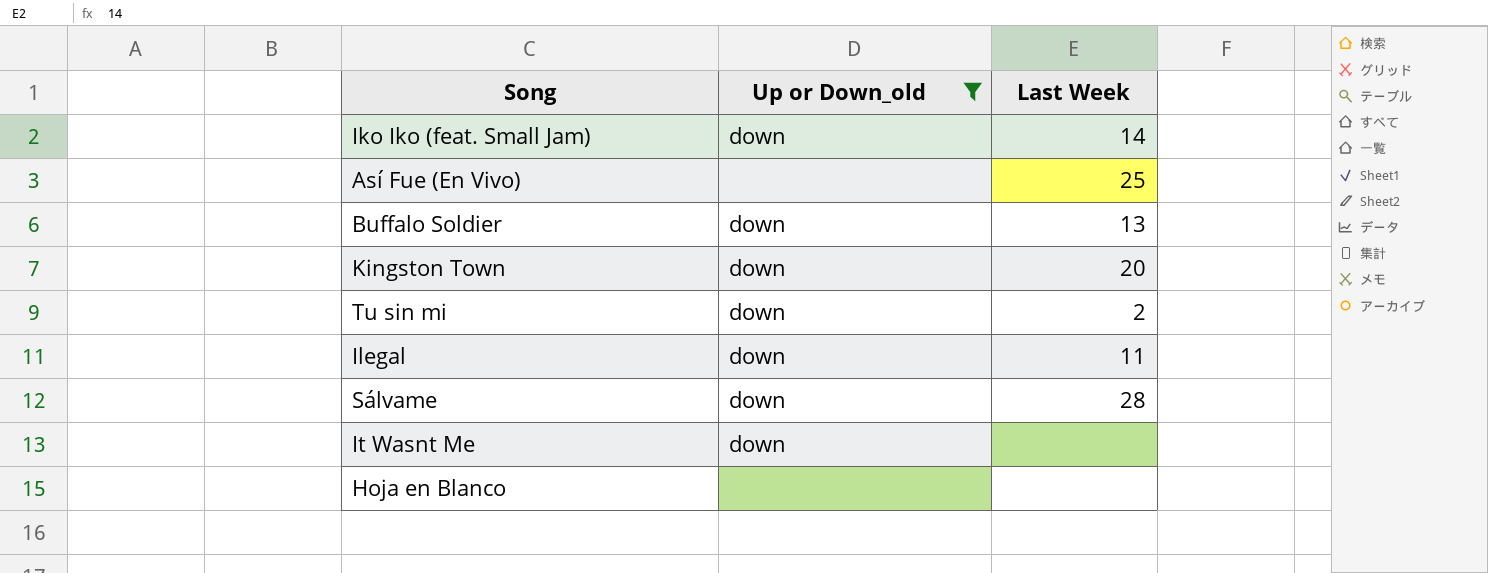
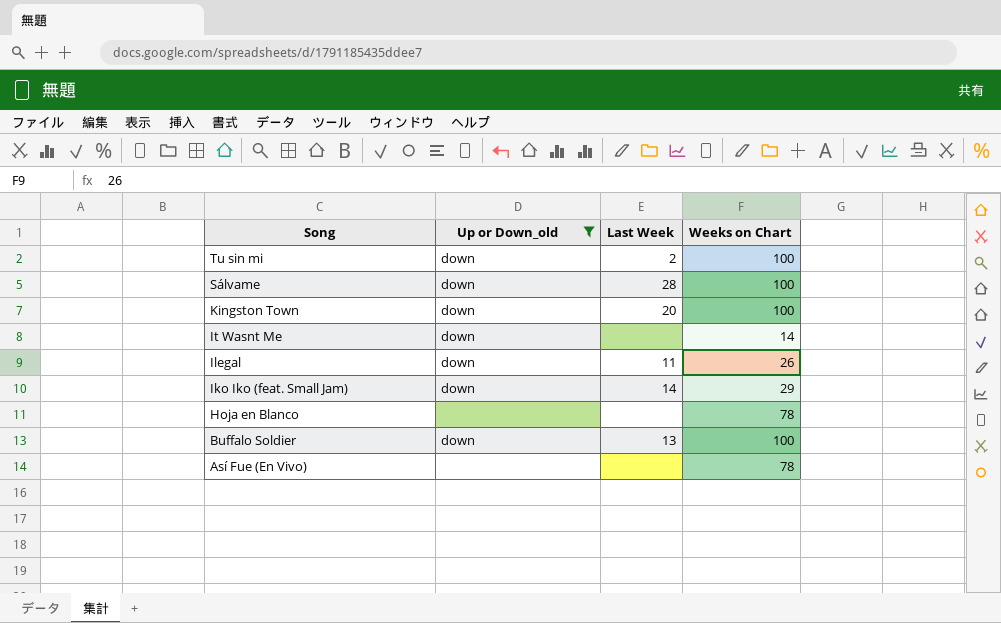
row order: none -> Song descending
column Weeks on Chart | position: none -> 4
Así Fue (En Vivo) | Last Week: 25 -> none

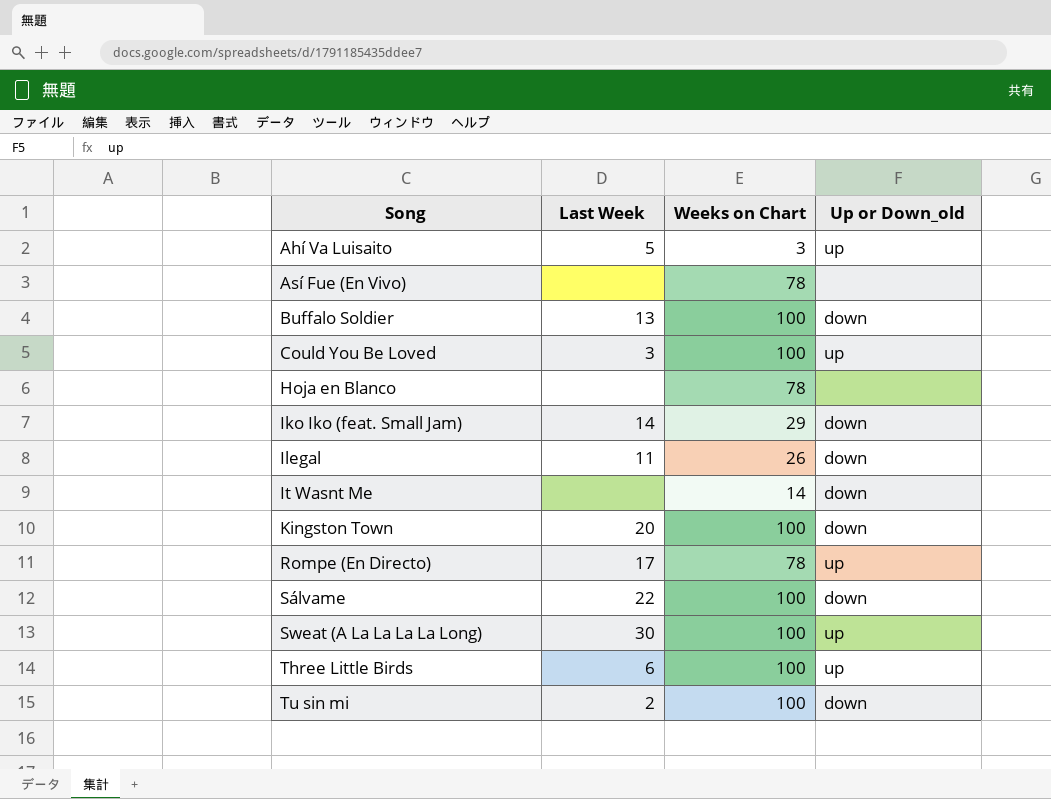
filter: Up or Down_old != up -> none
row order: Song descending -> Song ascending
column Up or Down_old | position: 2 -> 4
Sálvame | Last Week: 28 -> 22

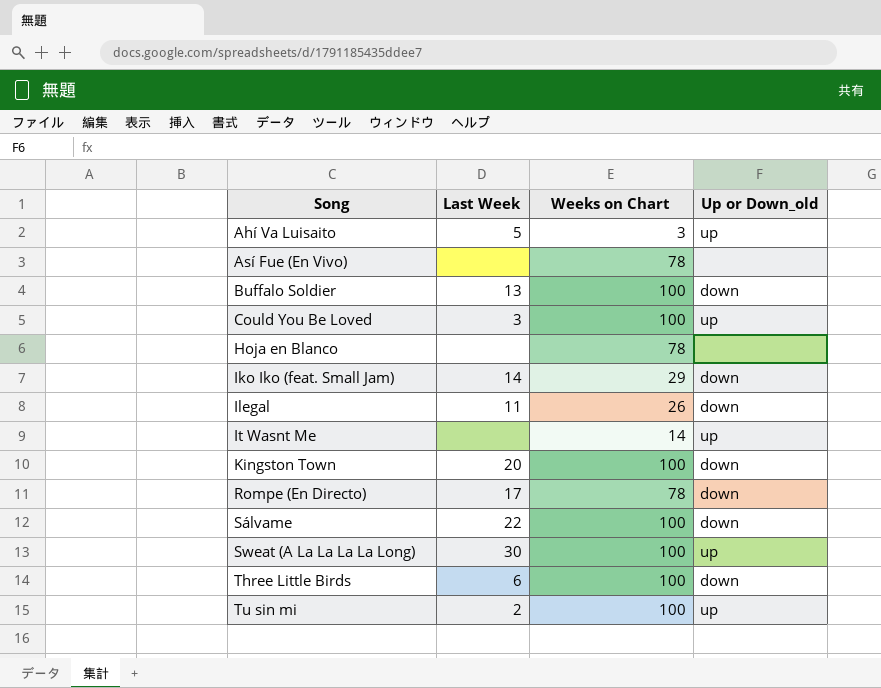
It Wasnt Me | Up or Down_old: down -> up
Rompe (En Directo) | Up or Down_old: up -> down
Three Little Birds | Up or Down_old: up -> down
Tu sin mi | Up or Down_old: down -> up

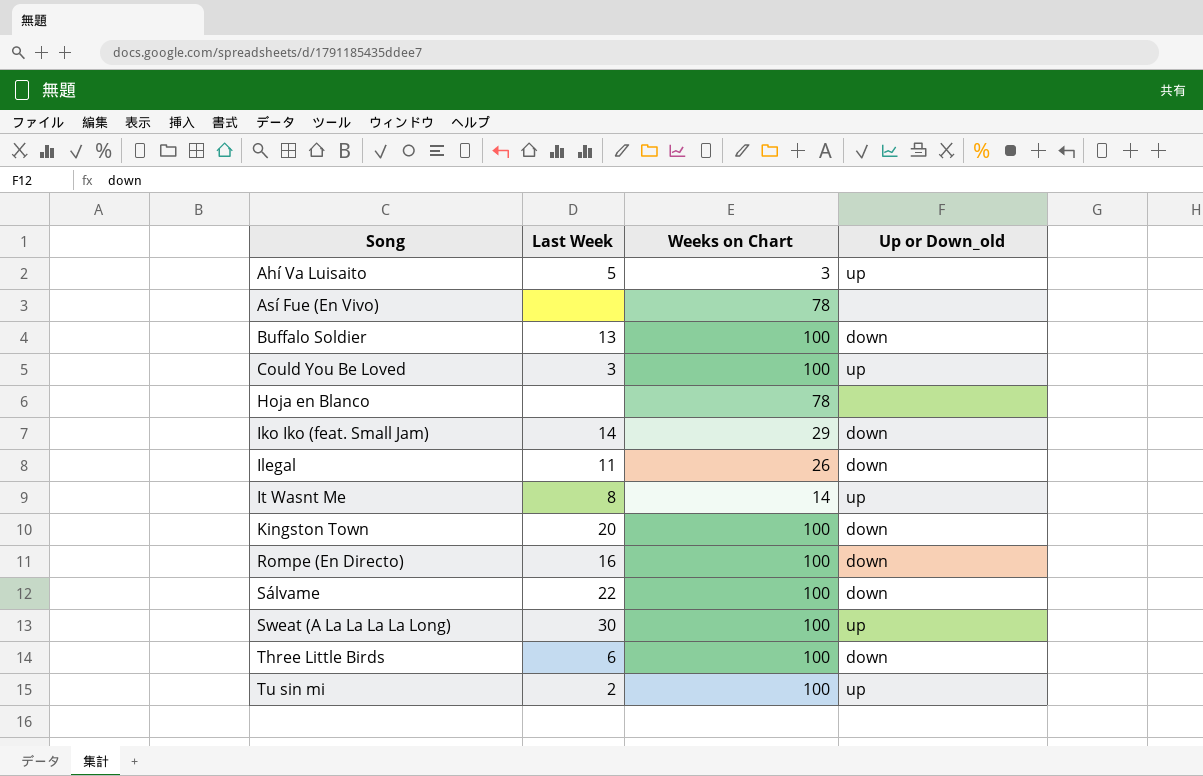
It Wasnt Me | Last Week: none -> 8
Rompe (En Directo) | Last Week: 17 -> 16
Rompe (En Directo) | Weeks on Chart: 78 -> 100

